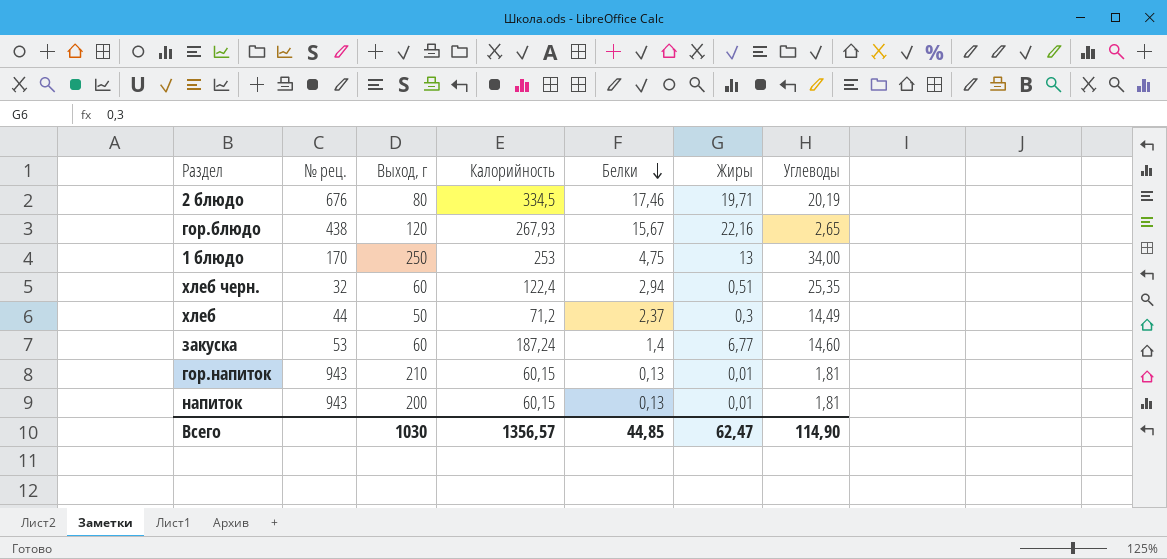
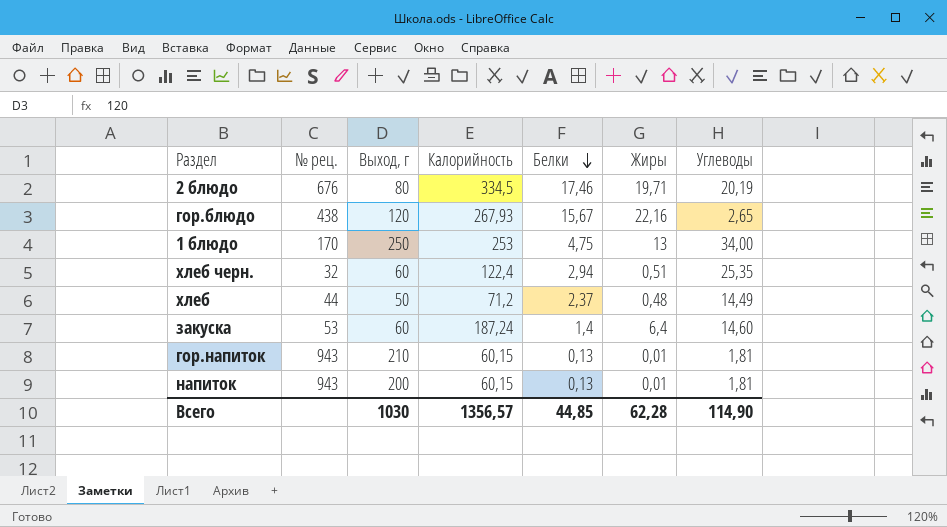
хлеб | Жиры: 0,3 -> 0,48
закуска | Жиры: 6,77 -> 6,4
Всего | Жиры: 62,47 -> 62,28

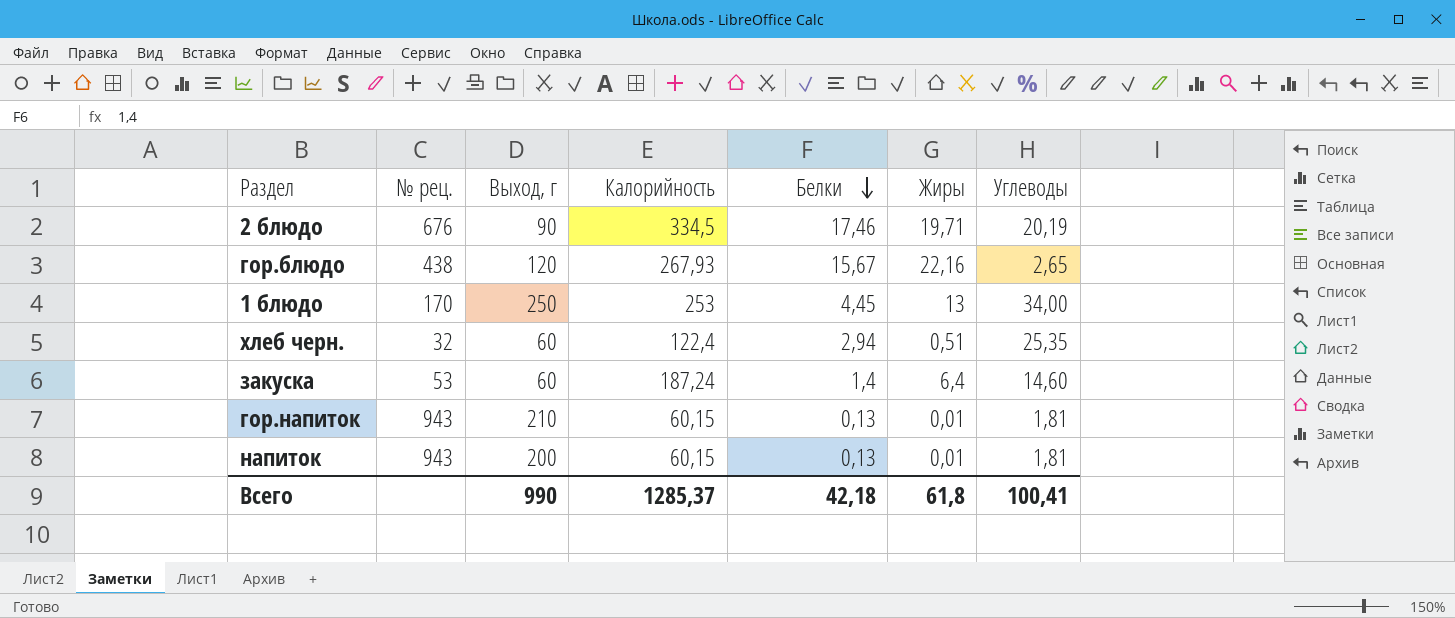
row хлеб: 44 | 50 | 71,2 | 2,37 | 0,48 | 14,49 -> none
2 блюдо | Выход, г: 80 -> 90
1 блюдо | Белки: 4,75 -> 4,45
Всего | Выход, г: 1030 -> 990
Всего | Калорийность: 1356,57 -> 1285,37
Всего | Белки: 44,85 -> 42,18
Всего | Жиры: 62,28 -> 61,8
Всего | Углеводы: 114,90 -> 100,41

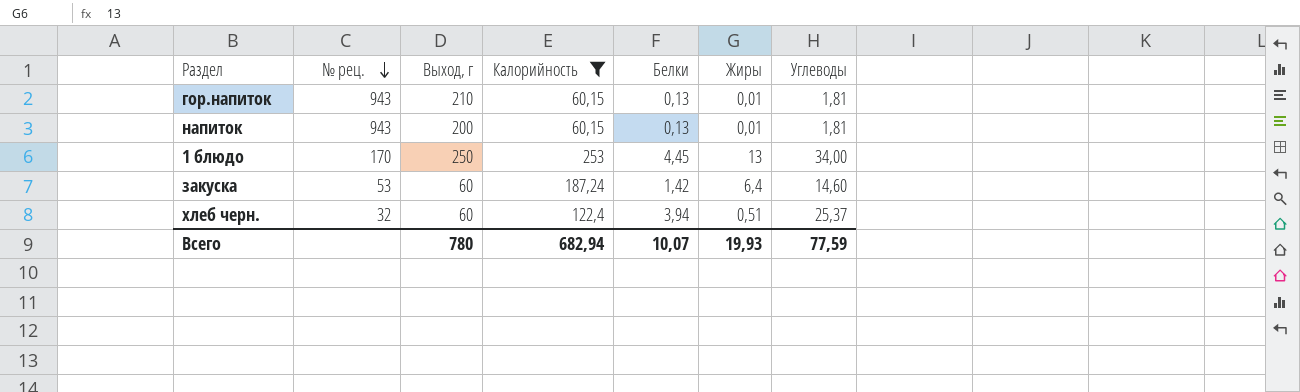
filter: none -> Калорийность <= 253
row order: Белки descending -> № рец. descending
закуска | Белки: 1,4 -> 1,42
хлеб черн. | Белки: 2,94 -> 3,94
хлеб черн. | Углеводы: 25,35 -> 25,37
Всего | Выход, г: 990 -> 780
Всего | Калорийность: 1285,37 -> 682,94
Всего | Белки: 42,18 -> 10,07
Всего | Жиры: 61,8 -> 19,93
Всего | Углеводы: 100,41 -> 77,59

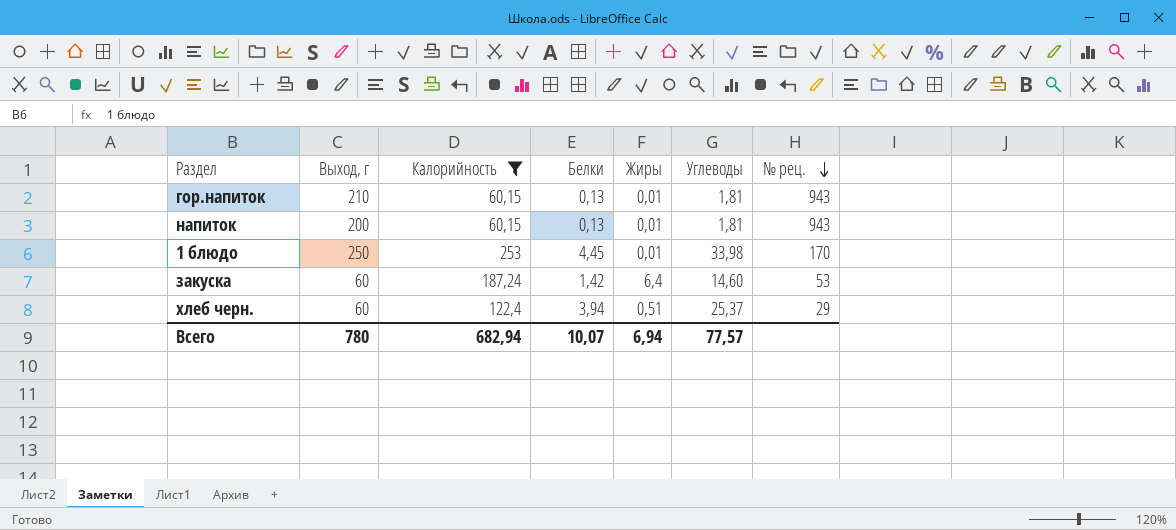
column № рец. | position: 2 -> 7
1 блюдо | Жиры: 13 -> 0,01
1 блюдо | Углеводы: 34,00 -> 33,98
хлеб черн. | № рец.: 32 -> 29
Всего | Жиры: 19,93 -> 6,94
Всего | Углеводы: 77,59 -> 77,57

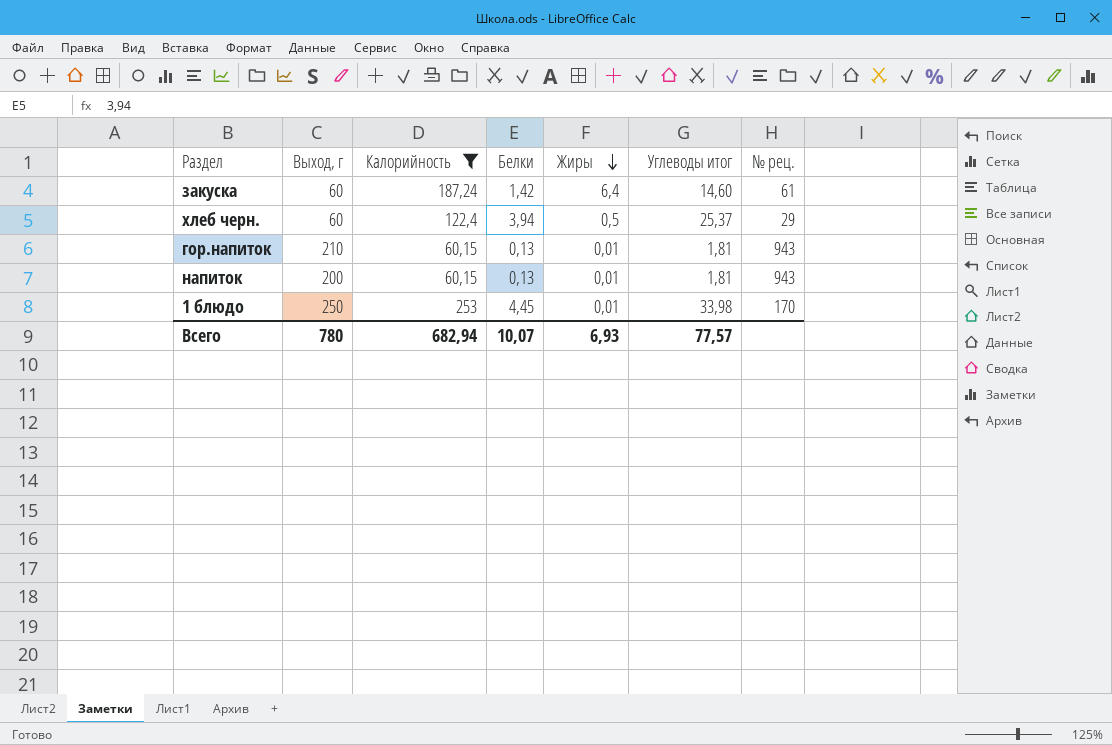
row order: № рец. descending -> Жиры descending
column name: Углеводы -> Углеводы итог
закуска | № рец.: 53 -> 61
хлеб черн. | Жиры: 0,51 -> 0,5
Всего | Жиры: 6,94 -> 6,93

